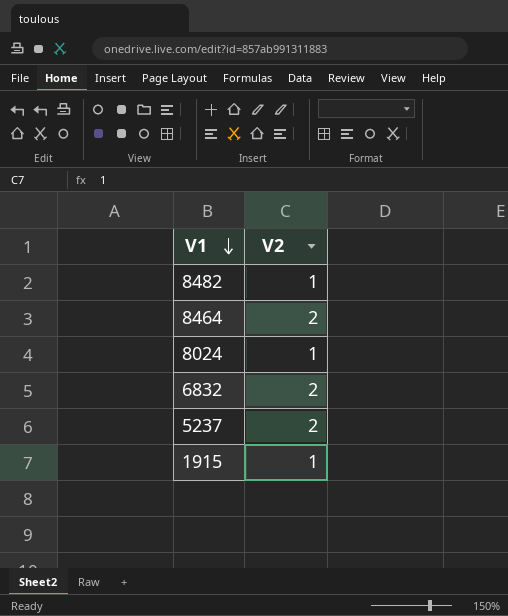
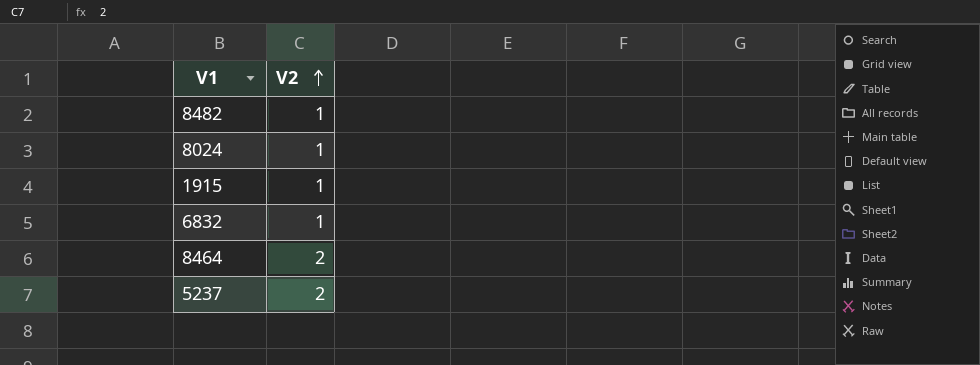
row order: V1 descending -> V2 ascending
6832 | V2: 2 -> 1

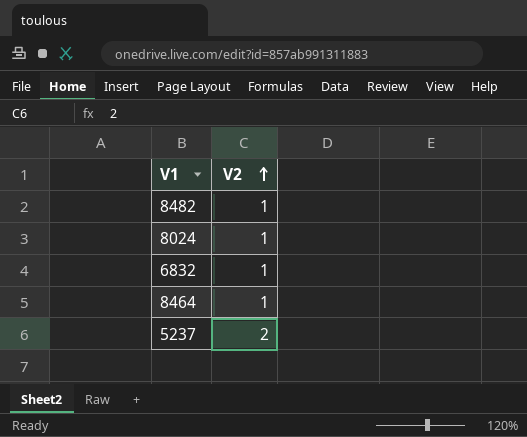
row 1915: 1 -> none
8464 | V2: 2 -> 1

